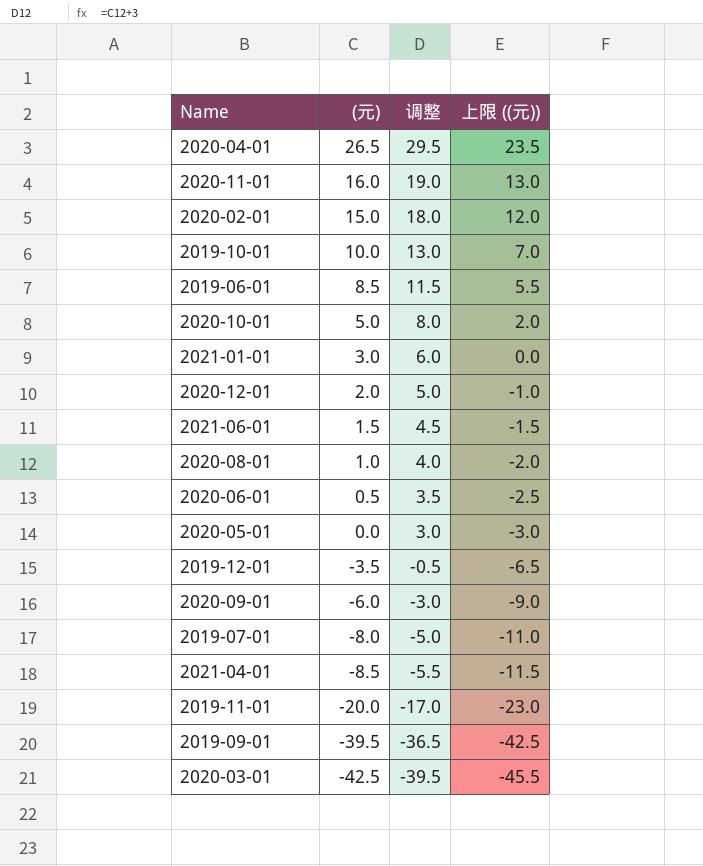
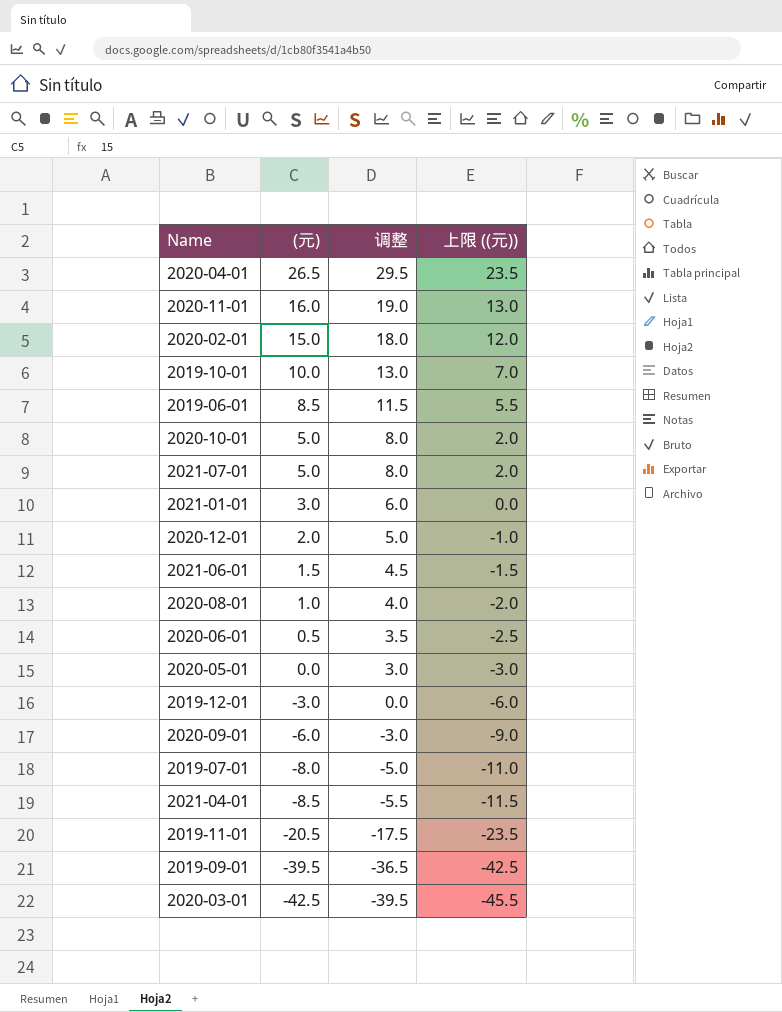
row 2021-07-01: none -> 5.0 | 8.0 | 2.0
2019-12-01 | (元): -3.5 -> -3.0
2019-12-01 | 调整: -0.5 -> 0.0
2019-12-01 | 上限 ((元)): -6.5 -> -6.0
2019-11-01 | (元): -20.0 -> -20.5
2019-11-01 | 调整: -17.0 -> -17.5
2019-11-01 | 上限 ((元)): -23.0 -> -23.5

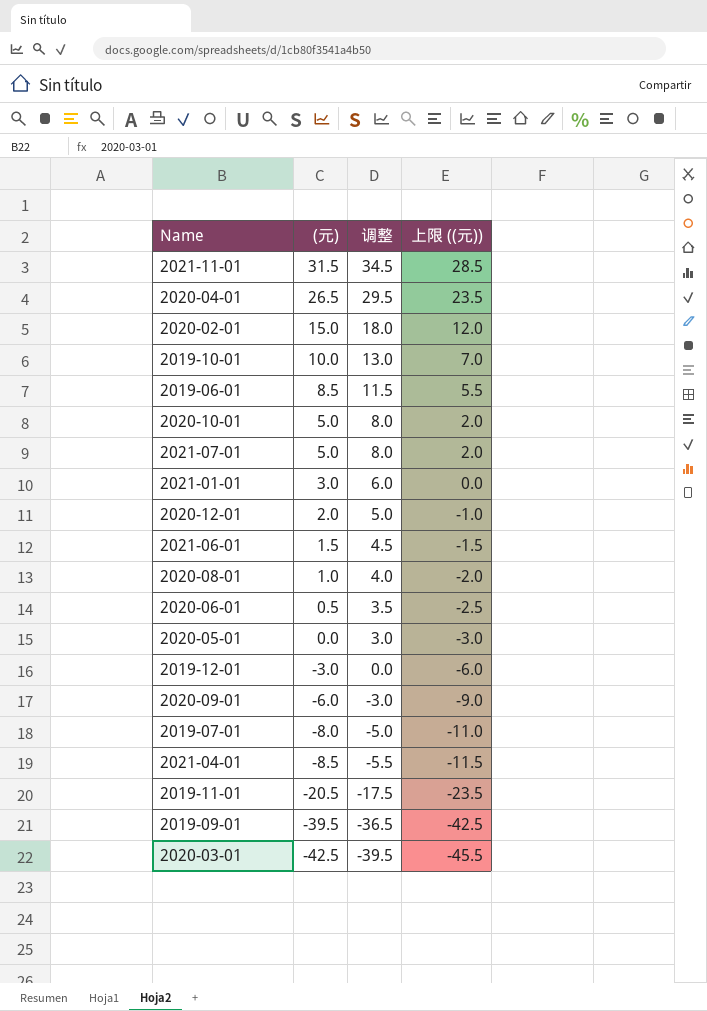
row 2020-11-01: 16.0 | 19.0 | 13.0 -> none
row 2021-11-01: none -> 31.5 | 34.5 | 28.5

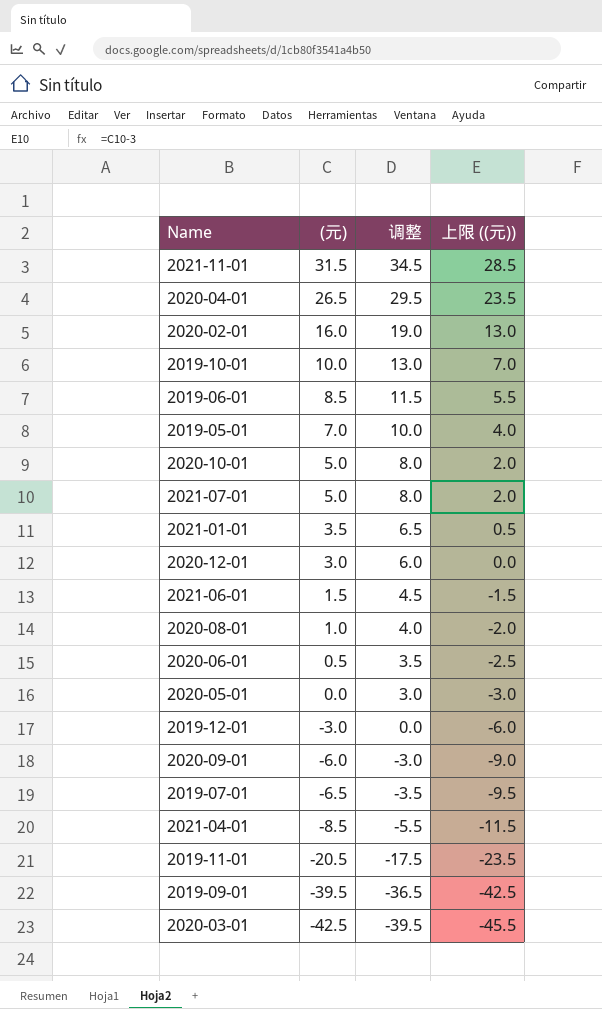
2020-02-01 | (元): 15.0 -> 16.0
2020-02-01 | 调整: 18.0 -> 19.0
2020-02-01 | 上限 ((元)): 12.0 -> 13.0
row 2019-05-01: none -> 7.0 | 10.0 | 4.0
2021-01-01 | (元): 3.0 -> 3.5
2021-01-01 | 调整: 6.0 -> 6.5
2021-01-01 | 上限 ((元)): 0.0 -> 0.5
2020-12-01 | (元): 2.0 -> 3.0
2020-12-01 | 调整: 5.0 -> 6.0
2020-12-01 | 上限 ((元)): -1.0 -> 0.0
2019-07-01 | (元): -8.0 -> -6.5
2019-07-01 | 调整: -5.0 -> -3.5
2019-07-01 | 上限 ((元)): -11.0 -> -9.5

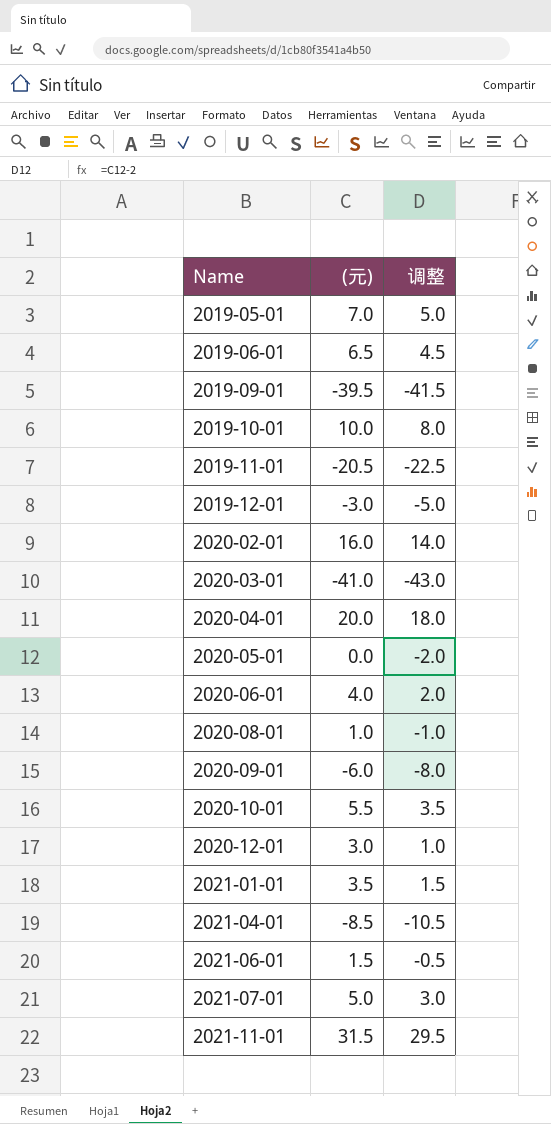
row order: (元) descending -> Name ascending
column 上限 ((元)) | formula: [(元)] - 3 -> none
column 调整 | formula: [(元)] + 3 -> [(元)] - 2
row 2019-07-01: -6.5 | -3.5 | -9.5 -> none
2019-06-01 | (元): 8.5 -> 6.5
2020-03-01 | (元): -42.5 -> -41.0
2020-04-01 | (元): 26.5 -> 20.0
2020-06-01 | (元): 0.5 -> 4.0
2020-10-01 | (元): 5.0 -> 5.5

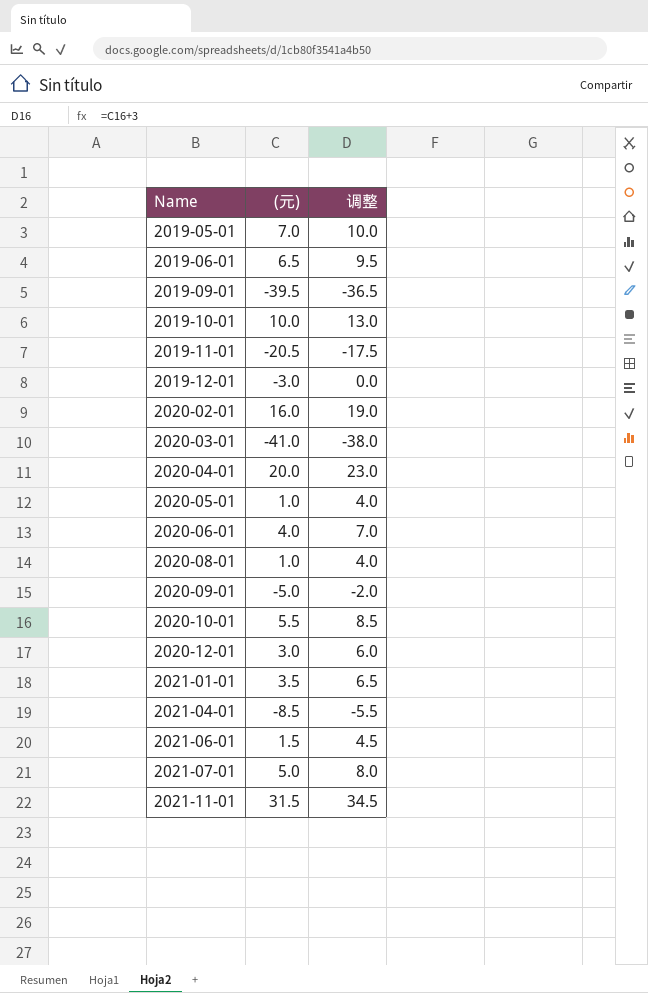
column 调整 | formula: [(元)] - 2 -> [(元)] + 3
2020-05-01 | (元): 0.0 -> 1.0
2020-09-01 | (元): -6.0 -> -5.0

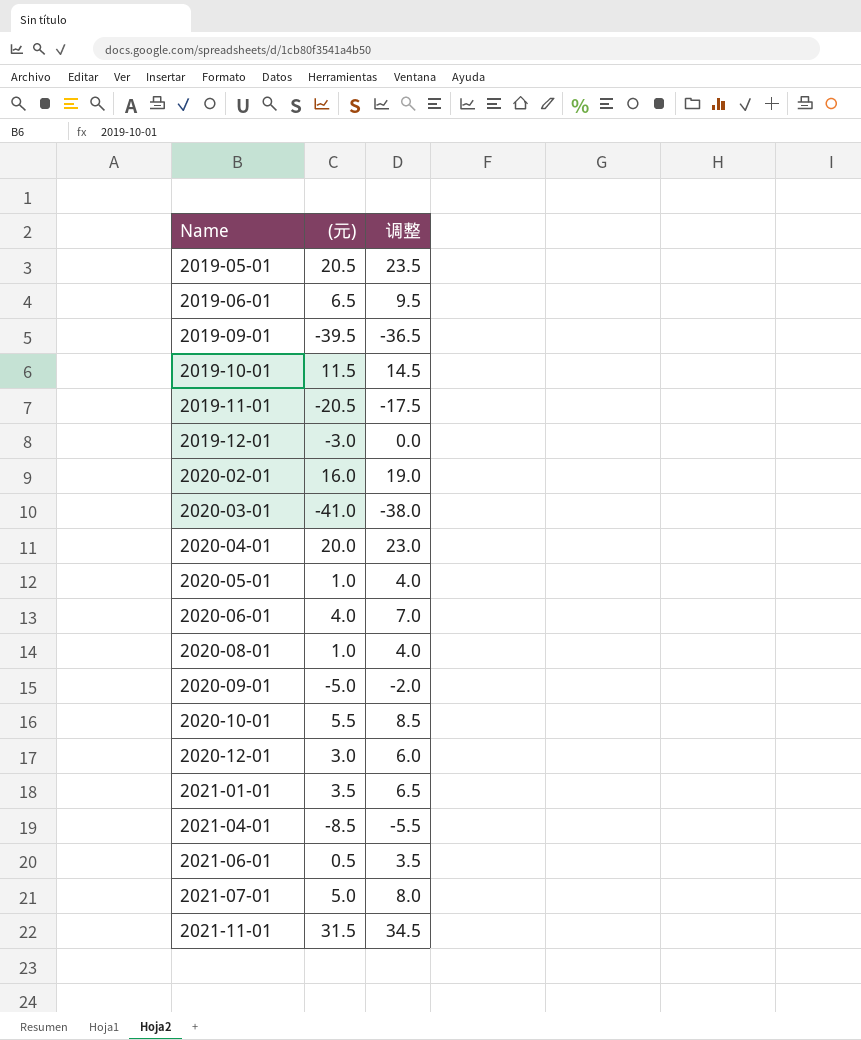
2019-05-01 | (元): 7.0 -> 20.5
2019-05-01 | 调整: 10.0 -> 23.5
2019-10-01 | (元): 10.0 -> 11.5
2019-10-01 | 调整: 13.0 -> 14.5
2021-06-01 | (元): 1.5 -> 0.5
2021-06-01 | 调整: 4.5 -> 3.5

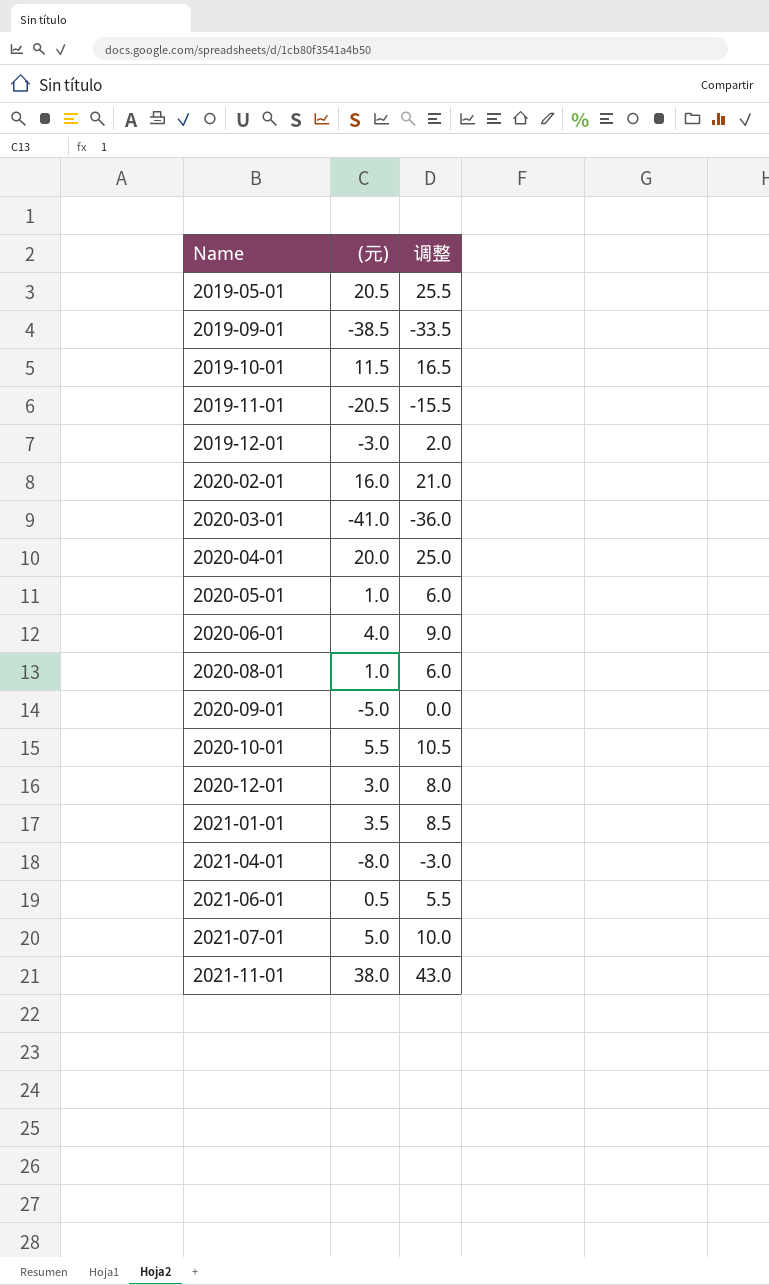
column 调整 | formula: [(元)] + 3 -> [(元)] + 5
row 2019-06-01: 6.5 | 9.5 -> none
2019-09-01 | (元): -39.5 -> -38.5
2021-04-01 | (元): -8.5 -> -8.0
2021-11-01 | (元): 31.5 -> 38.0

